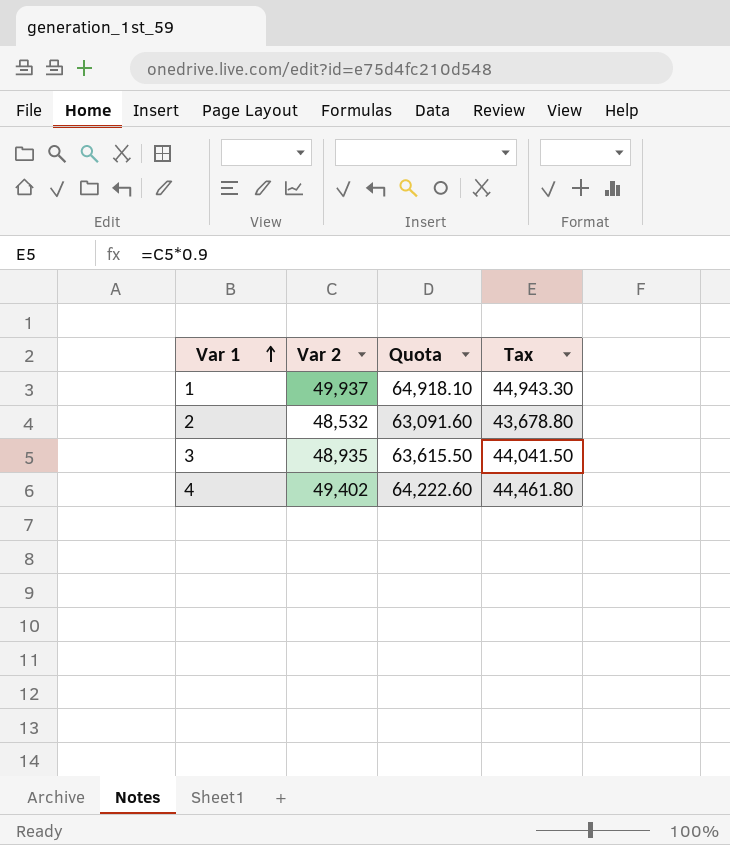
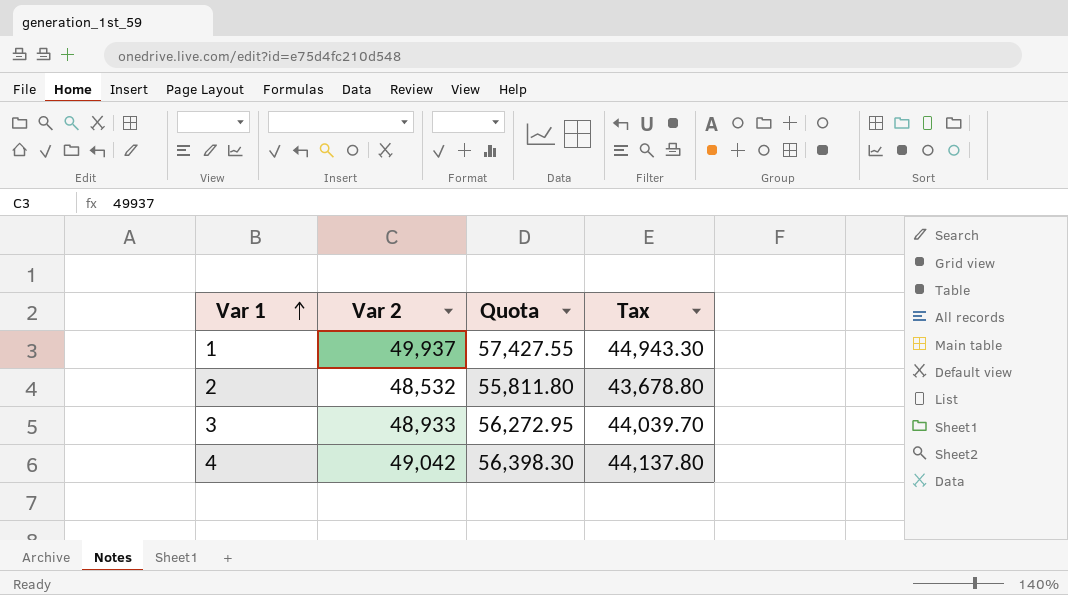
column Quota | formula: [Var 2] * 1.3 -> [Var 2] * 1.15
3 | Var 2: 48,935 -> 48,933
3 | Tax: 44,041.50 -> 44,039.70
4 | Var 2: 49,402 -> 49,042
4 | Tax: 44,461.80 -> 44,137.80

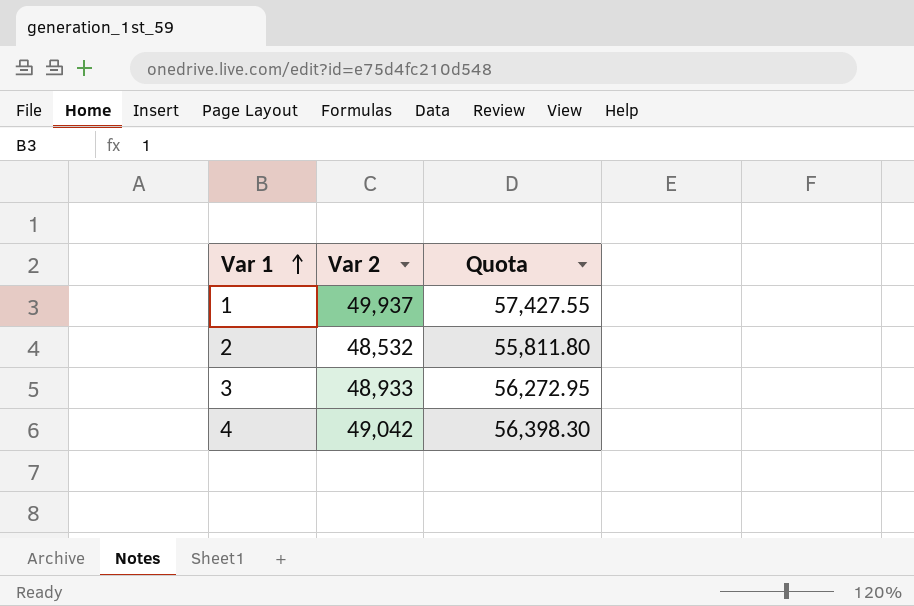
column Tax | formula: [Var 2] * 0.9 -> none

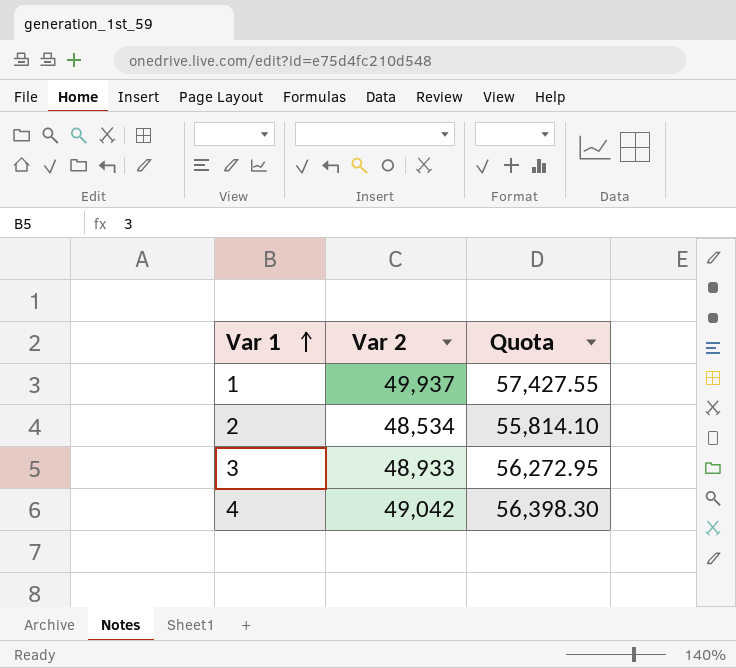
2 | Var 2: 48,532 -> 48,534
2 | Quota: 55,811.80 -> 55,814.10

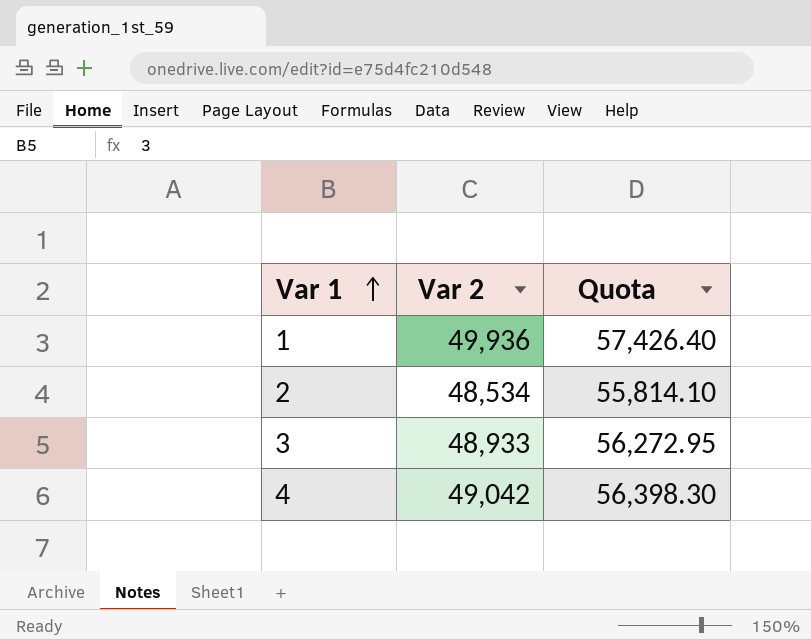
1 | Var 2: 49,937 -> 49,936
1 | Quota: 57,427.55 -> 57,426.40

